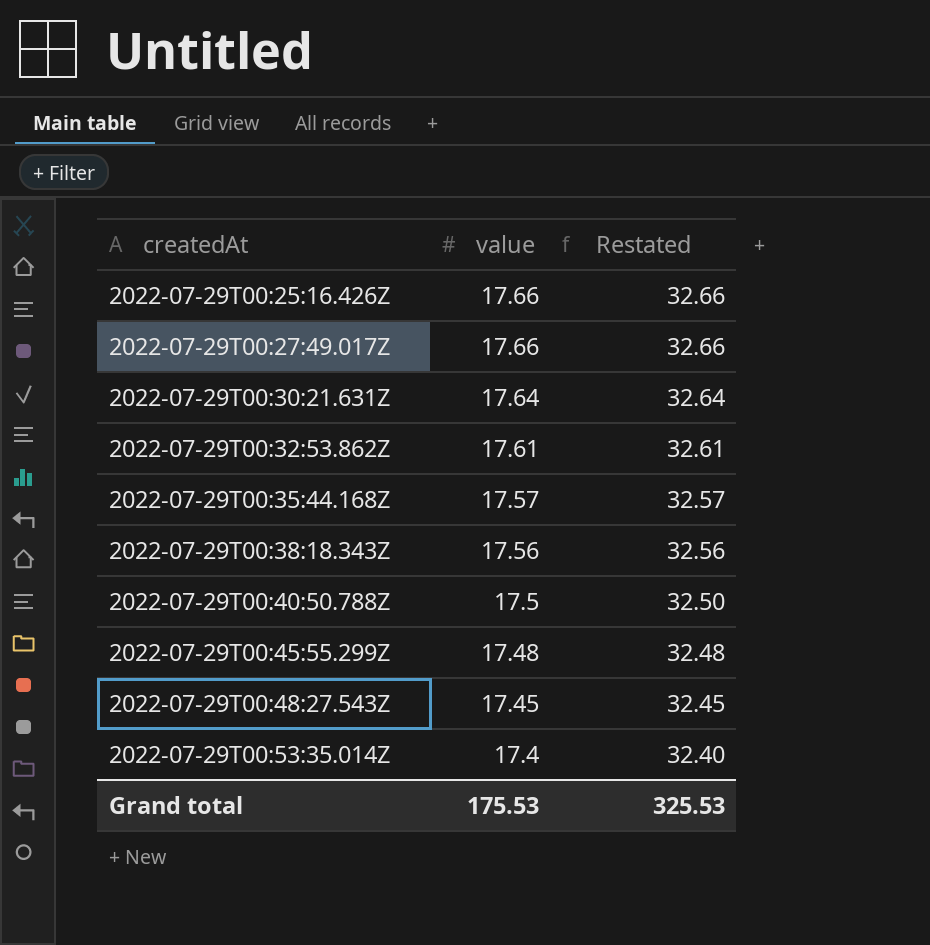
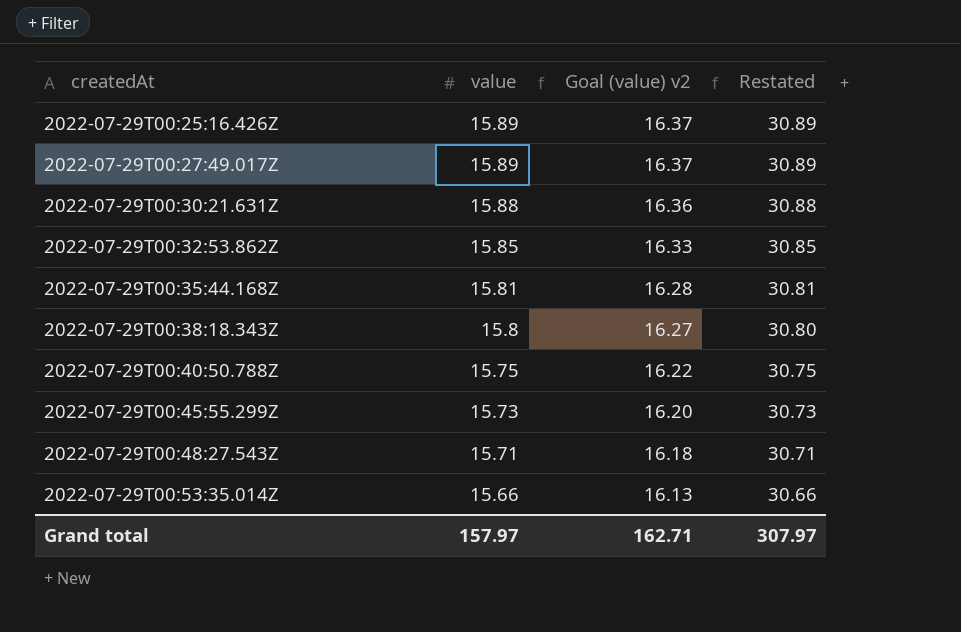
column Goal (value) v2 | formula: none -> [value] * 1.03
2022-07-29T00:25:16.426Z | value: 17.66 -> 15.89
2022-07-29T00:25:16.426Z | Restated: 32.66 -> 30.89
2022-07-29T00:27:49.017Z | value: 17.66 -> 15.89
2022-07-29T00:27:49.017Z | Restated: 32.66 -> 30.89
2022-07-29T00:30:21.631Z | value: 17.64 -> 15.88
2022-07-29T00:30:21.631Z | Restated: 32.64 -> 30.88
2022-07-29T00:32:53.862Z | value: 17.61 -> 15.85
2022-07-29T00:32:53.862Z | Restated: 32.61 -> 30.85
2022-07-29T00:35:44.168Z | value: 17.57 -> 15.81
2022-07-29T00:35:44.168Z | Restated: 32.57 -> 30.81
2022-07-29T00:38:18.343Z | value: 17.56 -> 15.8
2022-07-29T00:38:18.343Z | Restated: 32.56 -> 30.80
2022-07-29T00:40:50.788Z | value: 17.5 -> 15.75
2022-07-29T00:40:50.788Z | Restated: 32.50 -> 30.75
2022-07-29T00:45:55.299Z | value: 17.48 -> 15.73
2022-07-29T00:45:55.299Z | Restated: 32.48 -> 30.73
2022-07-29T00:48:27.543Z | value: 17.45 -> 15.71
2022-07-29T00:48:27.543Z | Restated: 32.45 -> 30.71
2022-07-29T00:53:35.014Z | value: 17.4 -> 15.66
2022-07-29T00:53:35.014Z | Restated: 32.40 -> 30.66
Grand total | value: 175.53 -> 157.97
Grand total | Restated: 325.53 -> 307.97

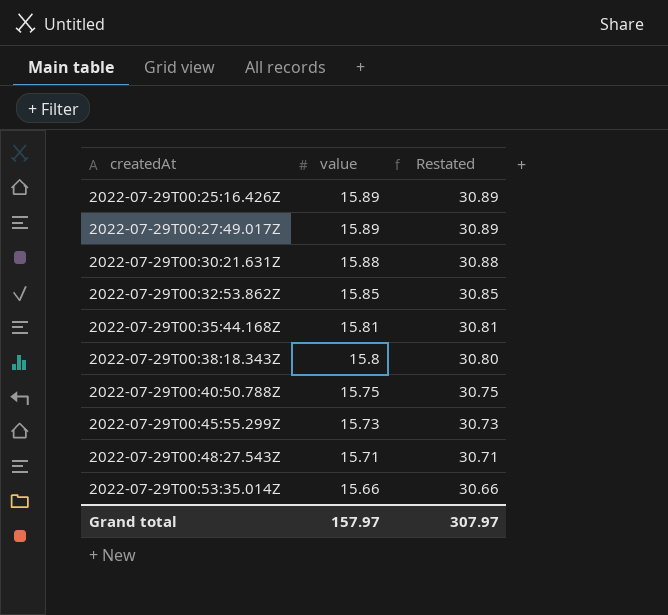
column Goal (value) v2 | formula: [value] * 1.03 -> none

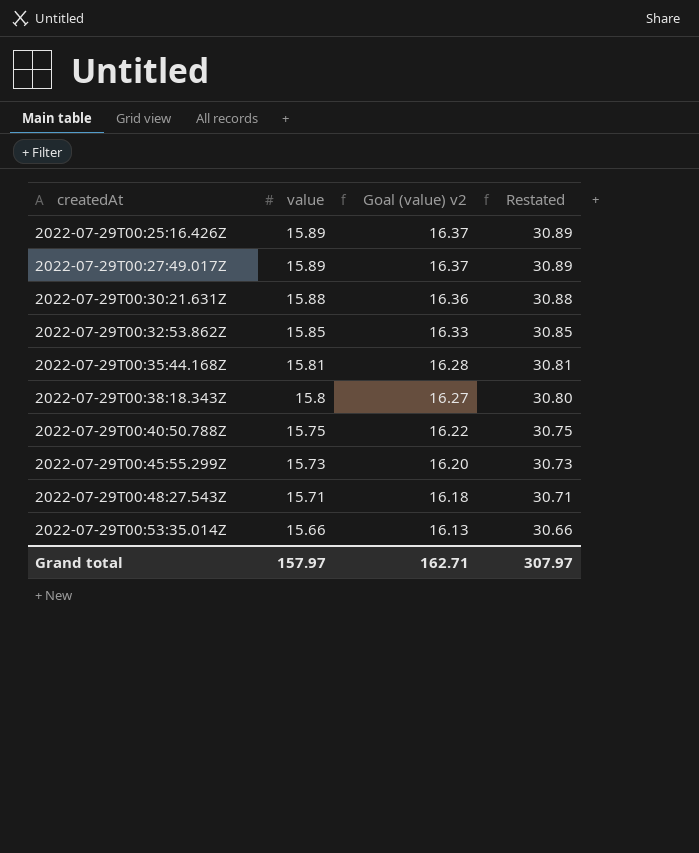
column Goal (value) v2 | formula: none -> [value] * 1.03

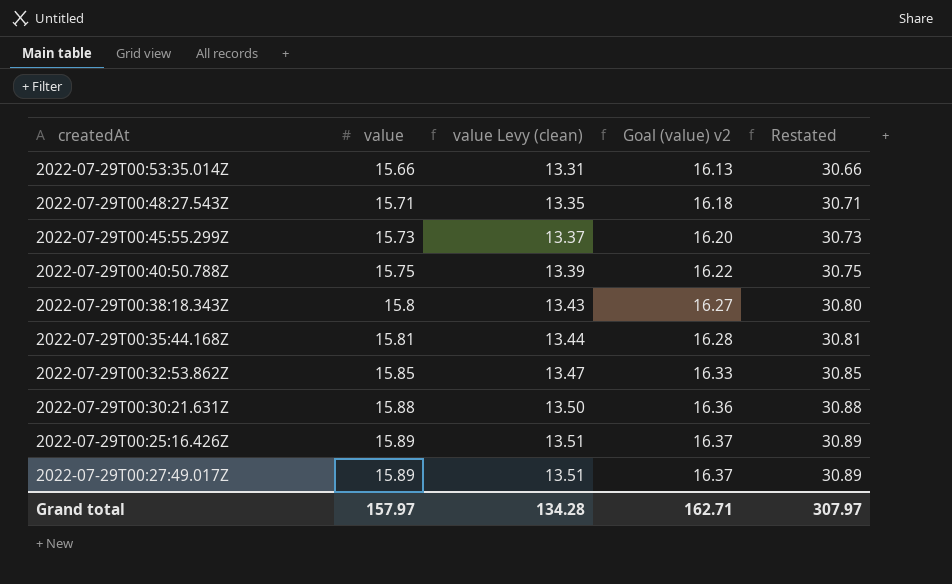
row order: createdAt ascending -> value ascending
column value Levy (clean) | formula: none -> [value] * 0.85

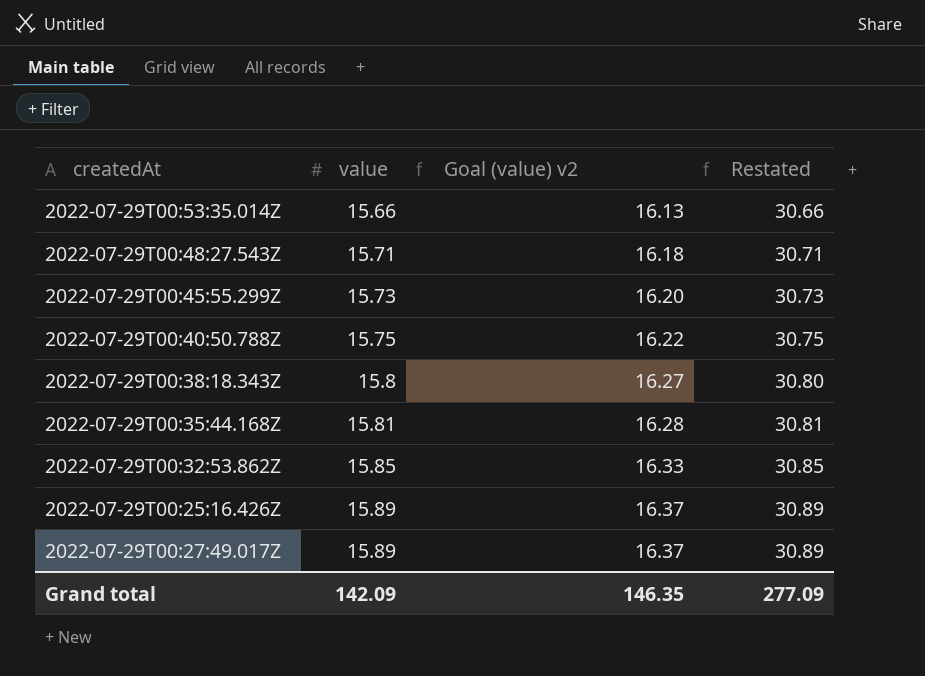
column value Levy (clean) | formula: [value] * 0.85 -> none
row 2022-07-29T00:30:21.631Z: 15.88 | 13.50 | 16.36 | 30.88 -> none
Grand total | value: 157.97 -> 142.09
Grand total | Goal (value) v2: 162.71 -> 146.35
Grand total | Restated: 307.97 -> 277.09

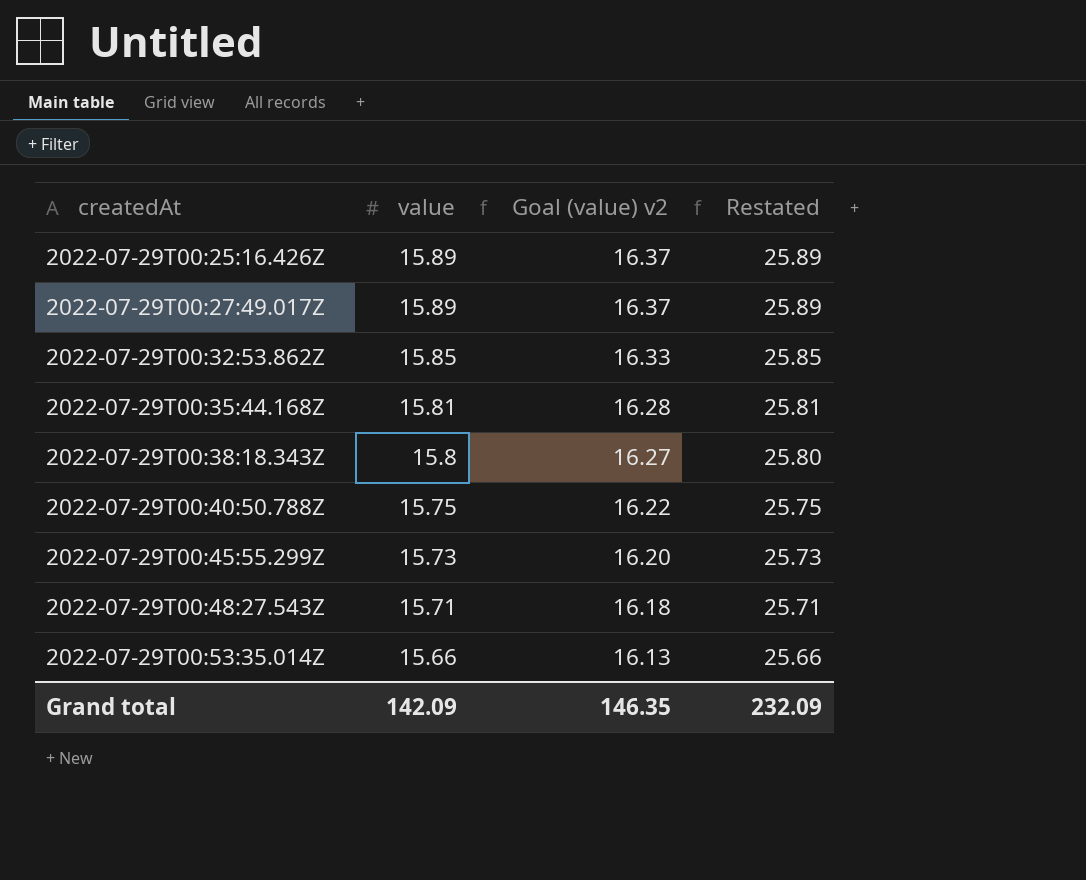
row order: value ascending -> createdAt ascending
column Restated | formula: [value] + 15 -> [value] + 10
Grand total | Restated: 277.09 -> 232.09

